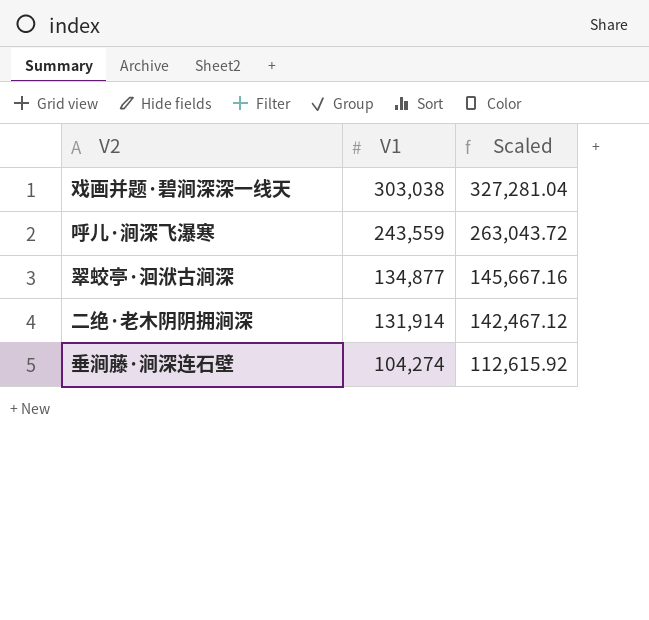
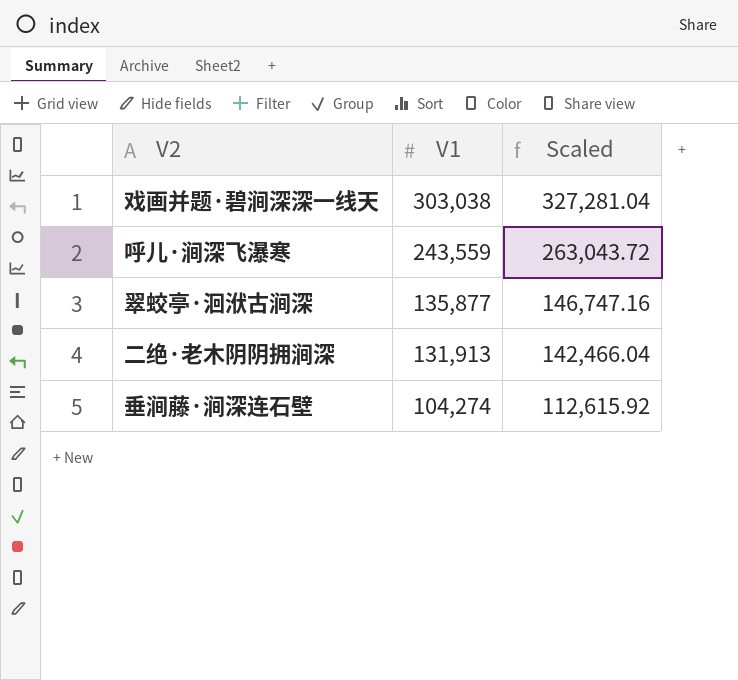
翠蛟亭·洄洑古涧深 | V1: 134,877 -> 135,877
翠蛟亭·洄洑古涧深 | Scaled: 145,667.16 -> 146,747.16
二绝·老木阴阴拥涧深 | V1: 131,914 -> 131,913
二绝·老木阴阴拥涧深 | Scaled: 142,467.12 -> 142,466.04

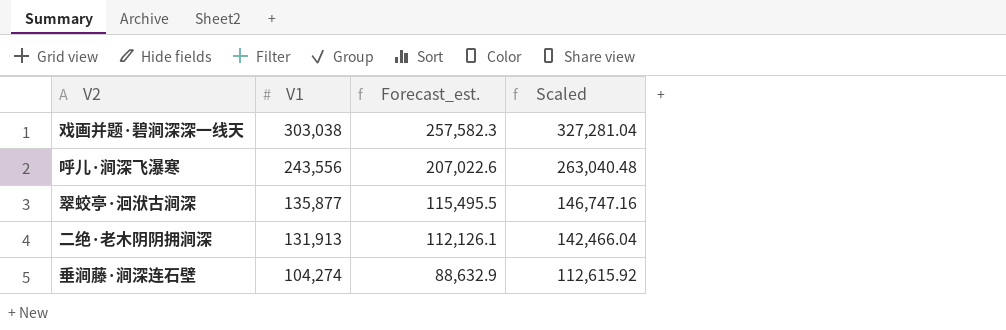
column Forecast_est. | formula: none -> [V1] * 0.85
呼儿·涧深飞瀑寒 | V1: 243,559 -> 243,556
呼儿·涧深飞瀑寒 | Scaled: 263,043.72 -> 263,040.48

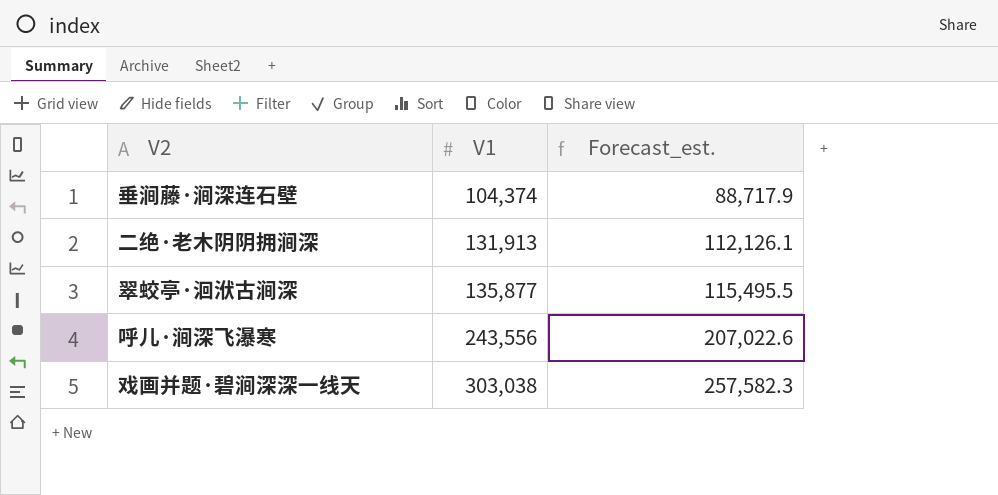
row order: V1 descending -> V1 ascending
column Scaled | formula: [V1] * 1.08 -> none
垂涧藤·涧深连石壁 | V1: 104,274 -> 104,374
垂涧藤·涧深连石壁 | Forecast_est.: 88,632.9 -> 88,717.9

